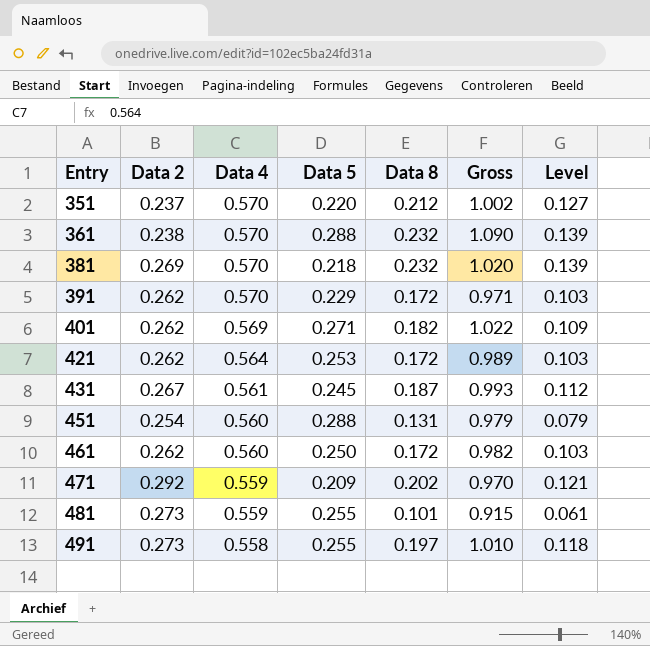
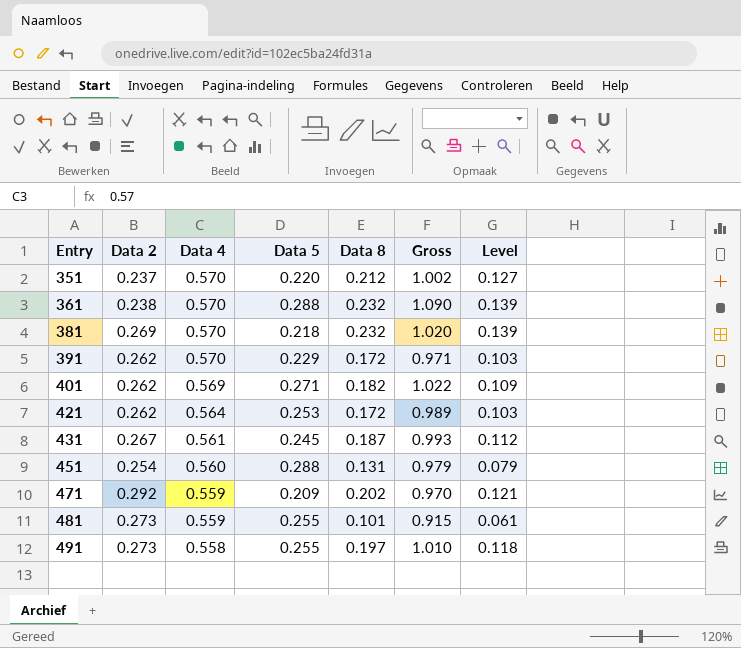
row 461: 0.262 | 0.560 | 0.250 | 0.172 | 0.982 | 0.103 -> none

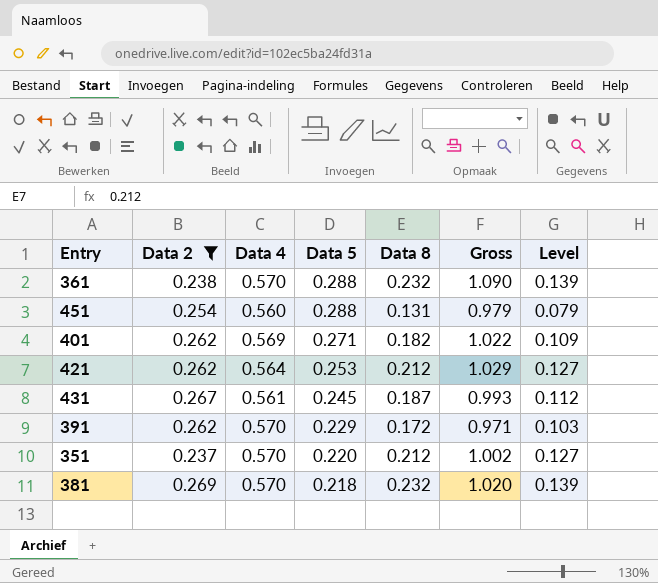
filter: none -> Data 2 <= 0.269
row order: Entry ascending -> Data 5 descending
421 | Data 8: 0.172 -> 0.212
421 | Gross: 0.989 -> 1.029
421 | Level: 0.103 -> 0.127

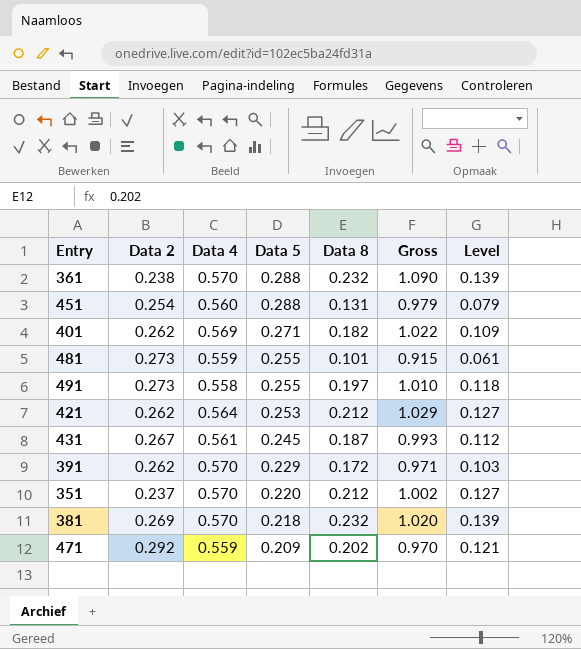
filter: Data 2 <= 0.269 -> none

